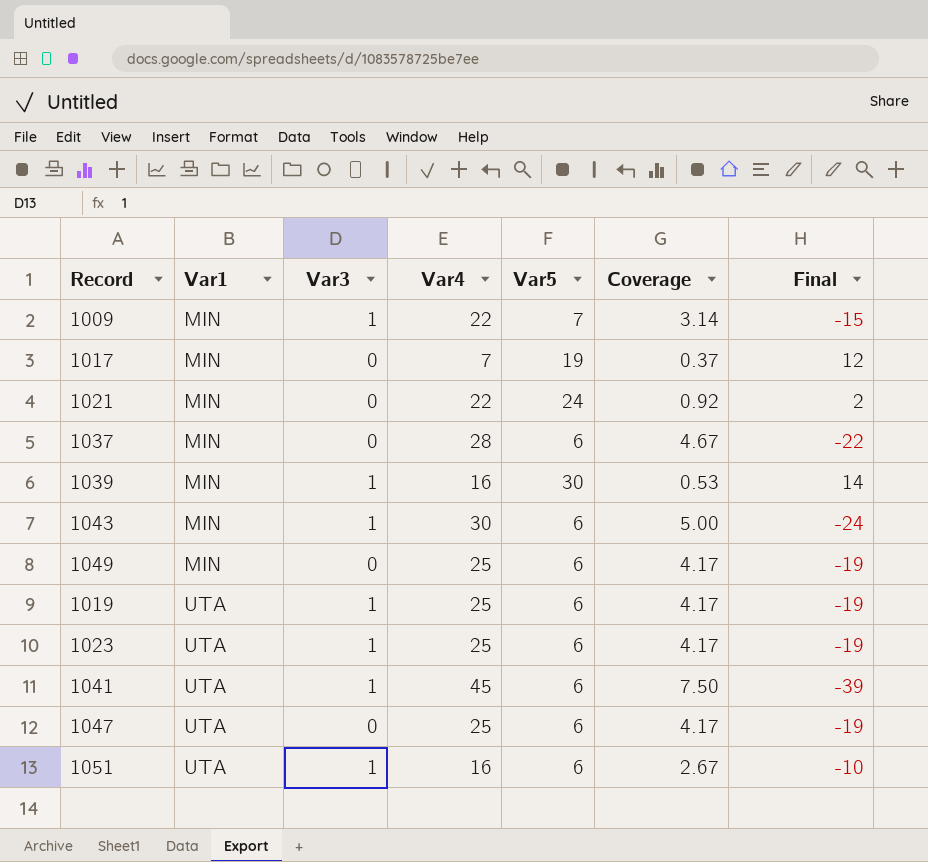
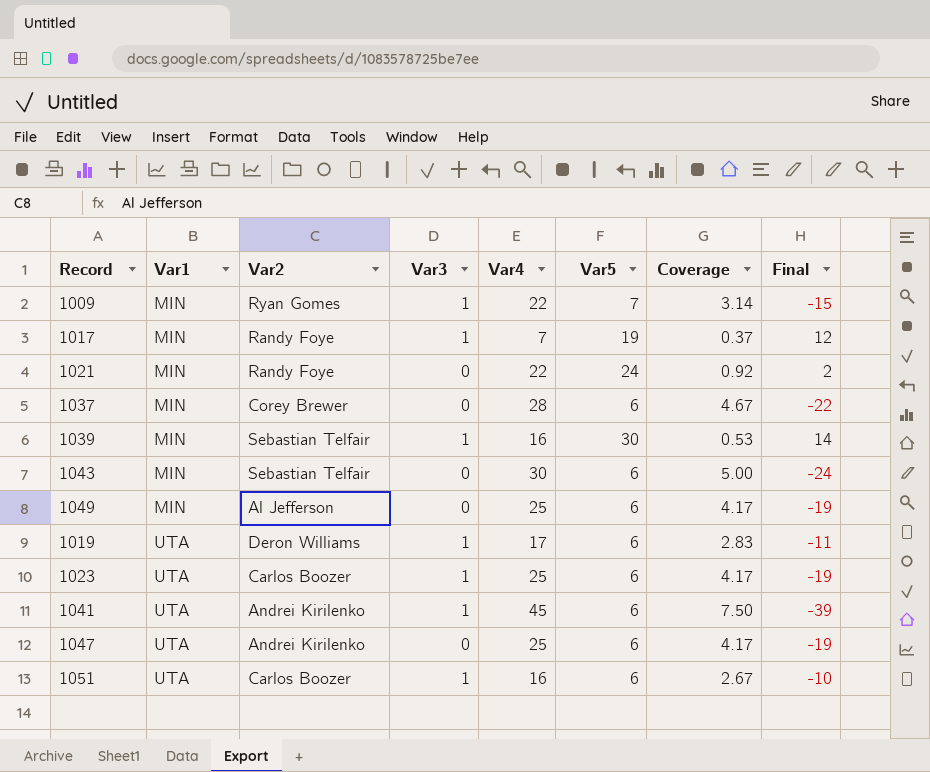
column Var2 | position: none -> 3
1017 | Var3: 0 -> 1
1043 | Var3: 1 -> 0
1019 | Var4: 25 -> 17
1019 | Coverage: 4.17 -> 2.83
1019 | Final: -19 -> -11

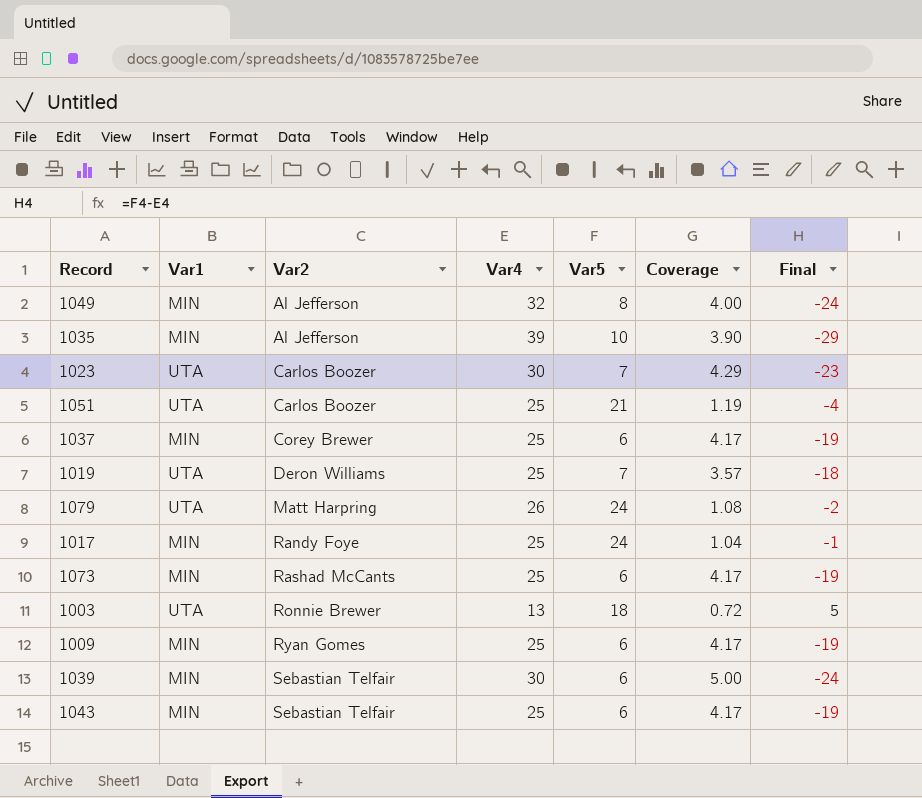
row order: Var1 ascending -> Var2 ascending
column Var3 | position: 4 -> none
row 1021: MIN | Randy Foye | 0 | 22 | 24 | 0.92 | 2 -> none
row 1041: UTA | Andrei Kirilenko | 1 | 45 | 6 | 7.50 | -39 -> none
row 1047: UTA | Andrei Kirilenko | 0 | 25 | 6 | 4.17 | -19 -> none
1049 | Var4: 25 -> 32
1049 | Var5: 6 -> 8
1049 | Coverage: 4.17 -> 4.00
1049 | Final: -19 -> -24
row 1035: none -> MIN | Al Jefferson | 39 | 10 | 3.90 | -29
1023 | Var4: 25 -> 30
1023 | Var5: 6 -> 7
1023 | Coverage: 4.17 -> 4.29
1023 | Final: -19 -> -23
1051 | Var4: 16 -> 25
1051 | Var5: 6 -> 21
1051 | Coverage: 2.67 -> 1.19
1051 | Final: -10 -> -4
1037 | Var4: 28 -> 25
1037 | Coverage: 4.67 -> 4.17
1037 | Final: -22 -> -19
1019 | Var4: 17 -> 25
1019 | Var5: 6 -> 7
1019 | Coverage: 2.83 -> 3.57
1019 | Final: -11 -> -18
row 1079: none -> UTA | Matt Harpring | 26 | 24 | 1.08 | -2
1017 | Var4: 7 -> 25
1017 | Var5: 19 -> 24
1017 | Coverage: 0.37 -> 1.04
1017 | Final: 12 -> -1
row 1073: none -> MIN | Rashad McCants | 25 | 6 | 4.17 | -19
row 1003: none -> UTA | Ronnie Brewer | 13 | 18 | 0.72 | 5
1009 | Var4: 22 -> 25
1009 | Var5: 7 -> 6
1009 | Coverage: 3.14 -> 4.17
1009 | Final: -15 -> -19
1039 | Var4: 16 -> 30
1039 | Var5: 30 -> 6
1039 | Coverage: 0.53 -> 5.00
1039 | Final: 14 -> -24
1043 | Var4: 30 -> 25
1043 | Coverage: 5.00 -> 4.17
1043 | Final: -24 -> -19

